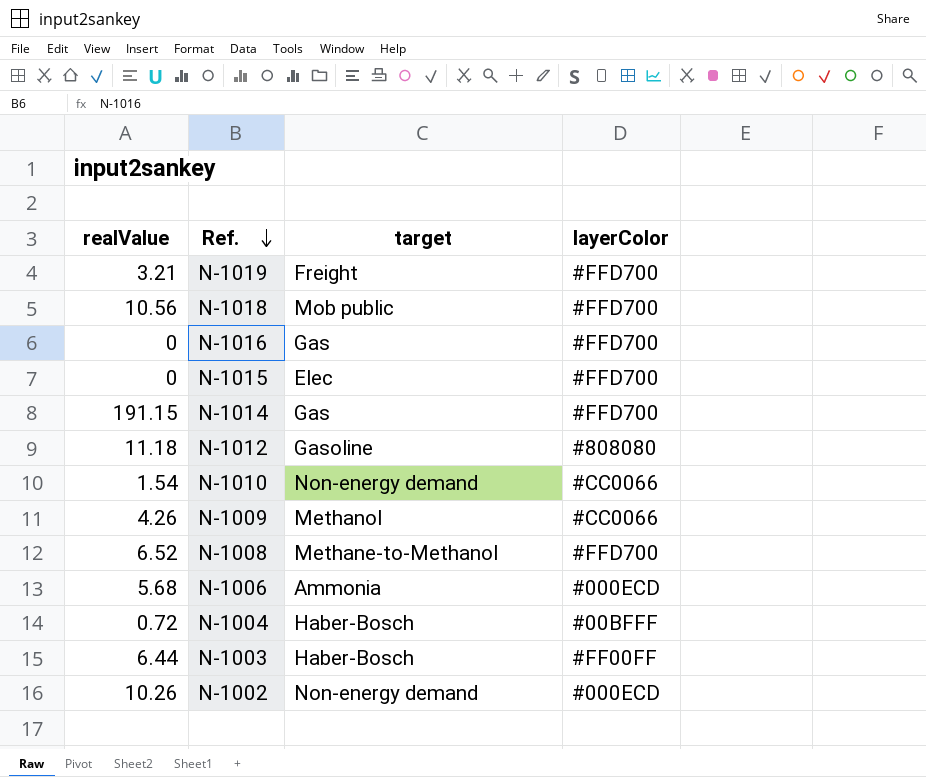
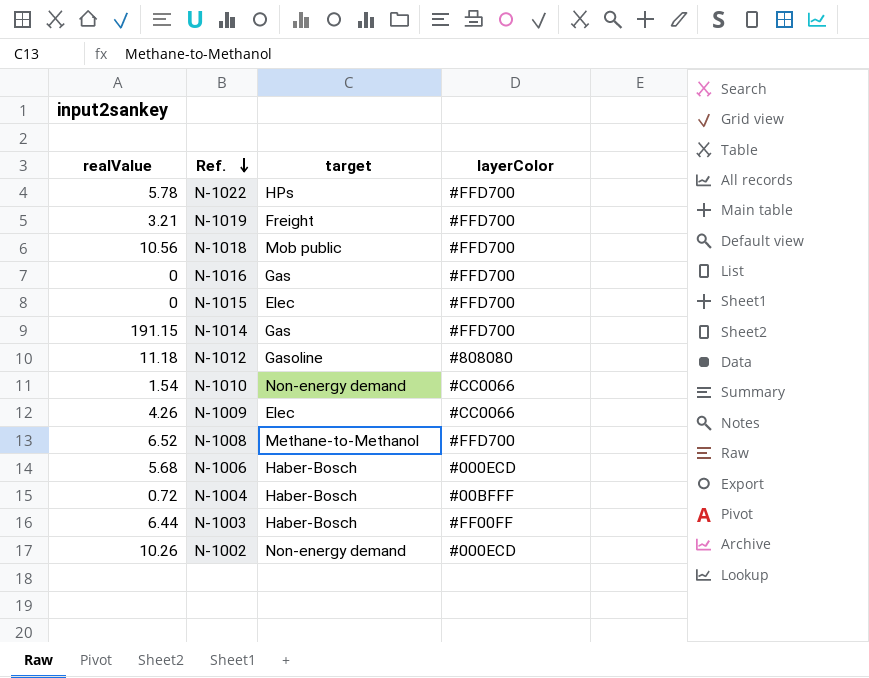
row N-1022: none -> 5.78 | HPs | #FFD700
N-1009 | target: Methanol -> Elec
N-1006 | target: Ammonia -> Haber-Bosch

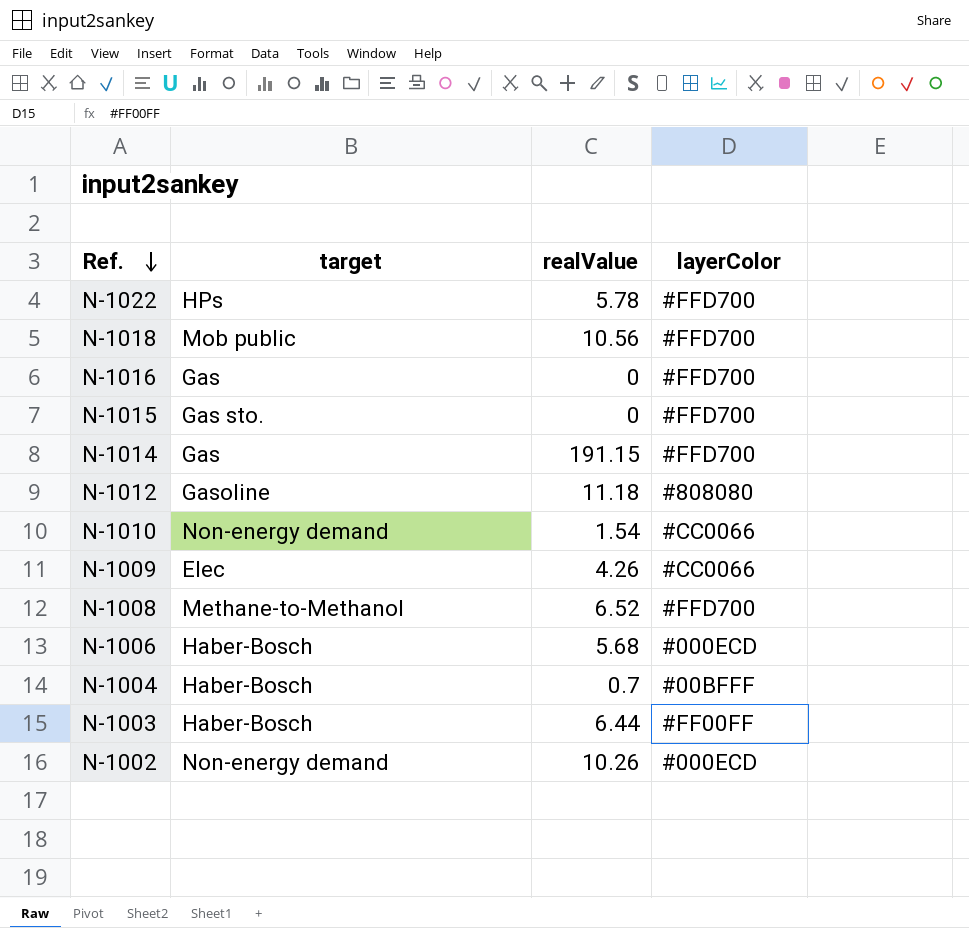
column realValue | position: 1 -> 3
row N-1019: 3.21 | Freight | #FFD700 -> none
N-1015 | target: Elec -> Gas sto.
N-1004 | realValue: 0.72 -> 0.7

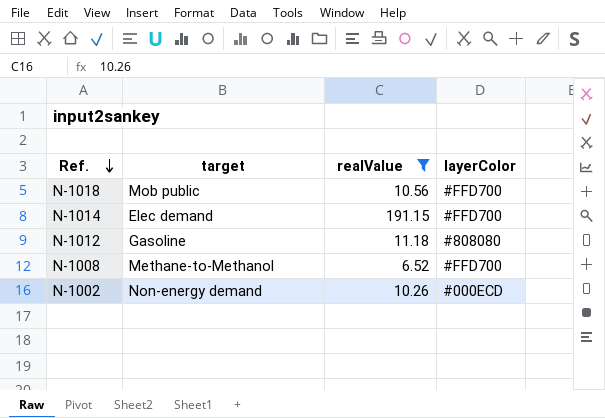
filter: none -> realValue >= 6.52
N-1014 | target: Gas -> Elec demand

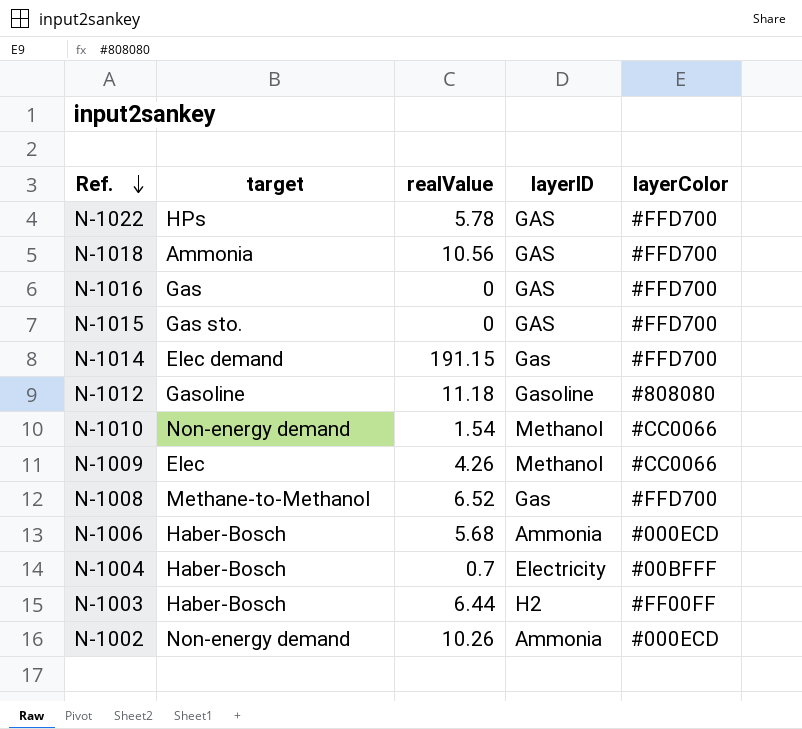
filter: realValue >= 6.52 -> none
column layerID | position: none -> 4
N-1018 | target: Mob public -> Ammonia

